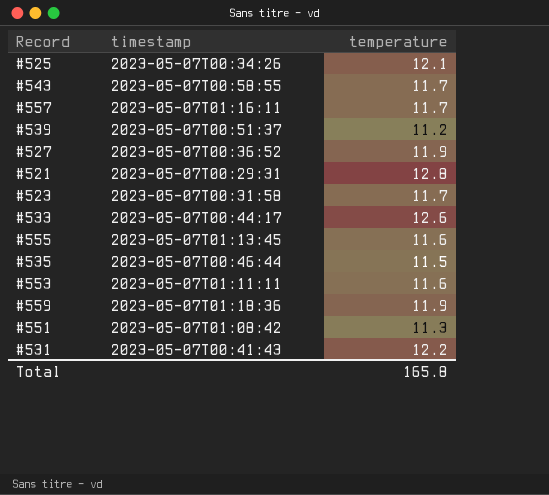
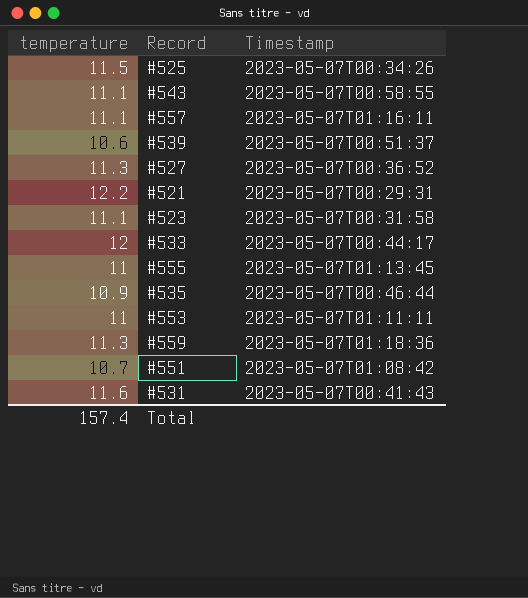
column temperature | position: 3 -> 1
column name: timestamp -> Timestamp
#525 | temperature: 12.1 -> 11.5
#543 | temperature: 11.7 -> 11.1
#557 | temperature: 11.7 -> 11.1
#539 | temperature: 11.2 -> 10.6
#527 | temperature: 11.9 -> 11.3
#521 | temperature: 12.8 -> 12.2
#523 | temperature: 11.7 -> 11.1
#533 | temperature: 12.6 -> 12
#555 | temperature: 11.6 -> 11
#535 | temperature: 11.5 -> 10.9
#553 | temperature: 11.6 -> 11
#559 | temperature: 11.9 -> 11.3
#551 | temperature: 11.3 -> 10.7
#531 | temperature: 12.2 -> 11.6
Total | temperature: 165.8 -> 157.4

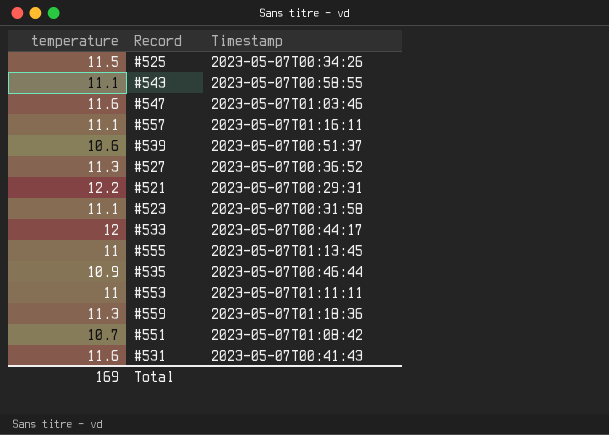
row #547: none -> 11.6 | 2023-05-07T01:03:46
Total | temperature: 157.4 -> 169

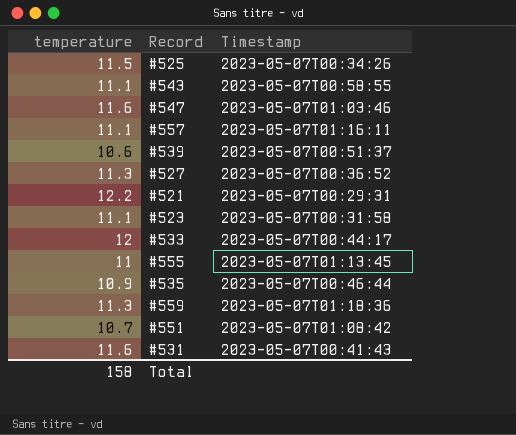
row #553: 11 | 2023-05-07T01:11:11 -> none
Total | temperature: 169 -> 158

